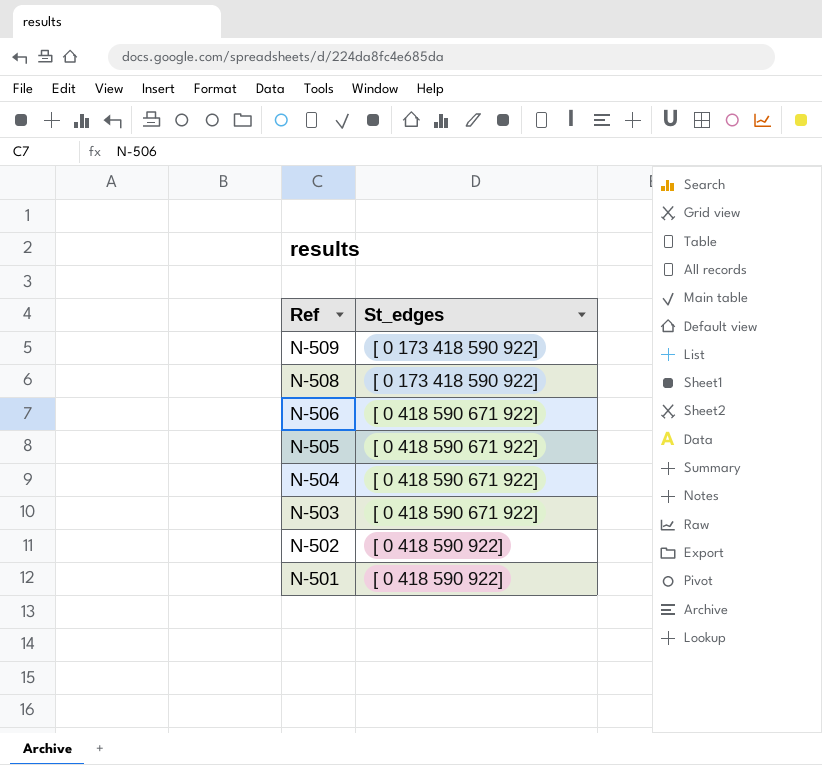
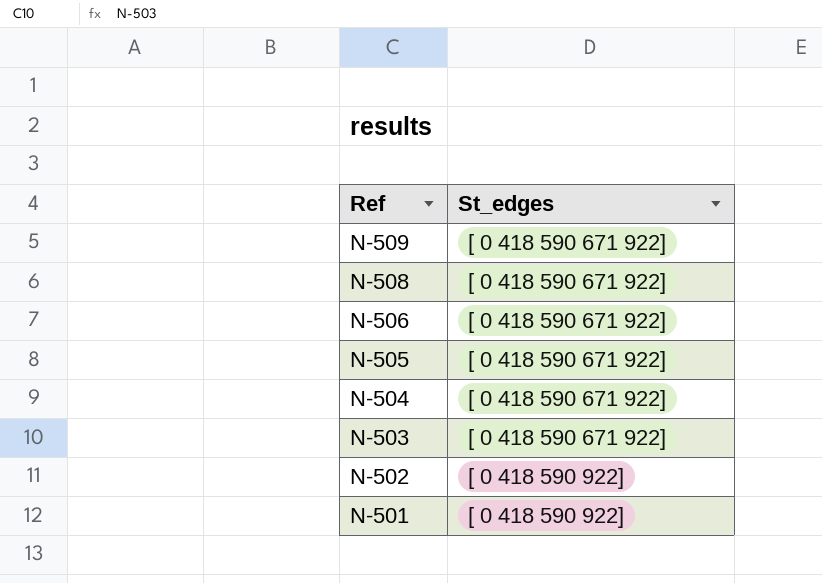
N-509 | St_edges: [ 0 173 418 590 922] -> [ 0 418 590 671 922]
N-508 | St_edges: [ 0 173 418 590 922] -> [ 0 418 590 671 922]

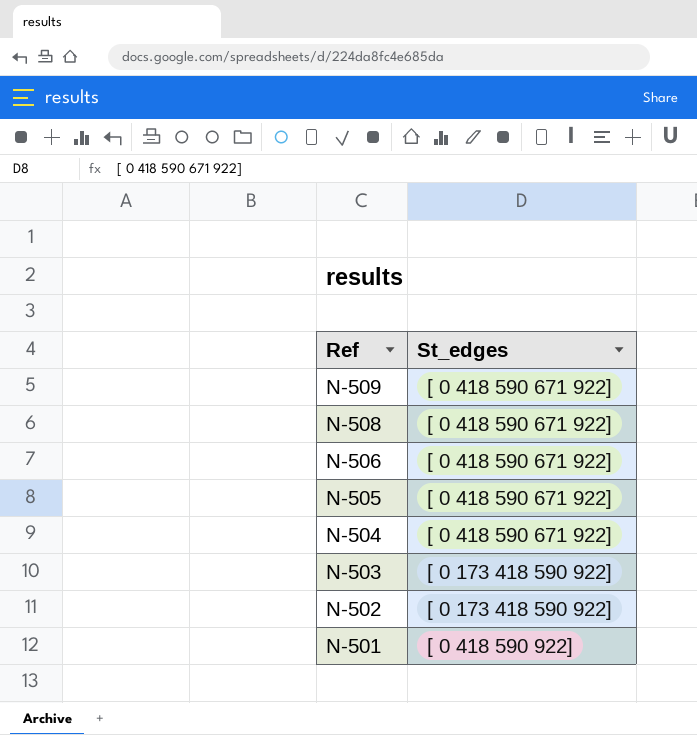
N-503 | St_edges: [ 0 418 590 671 922] -> [ 0 173 418 590 922]
N-502 | St_edges: [ 0 418 590 922] -> [ 0 173 418 590 922]

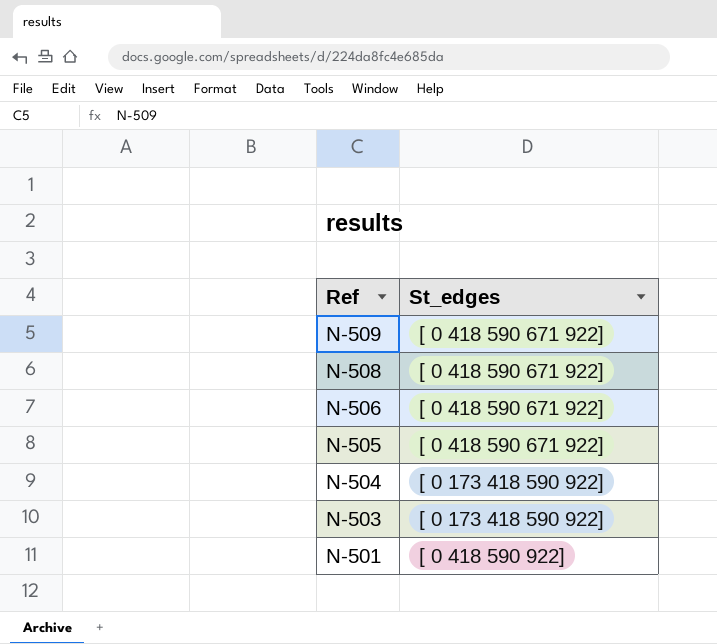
row N-502: [ 0 173 418 590 922] -> none
N-504 | St_edges: [ 0 418 590 671 922] -> [ 0 173 418 590 922]

